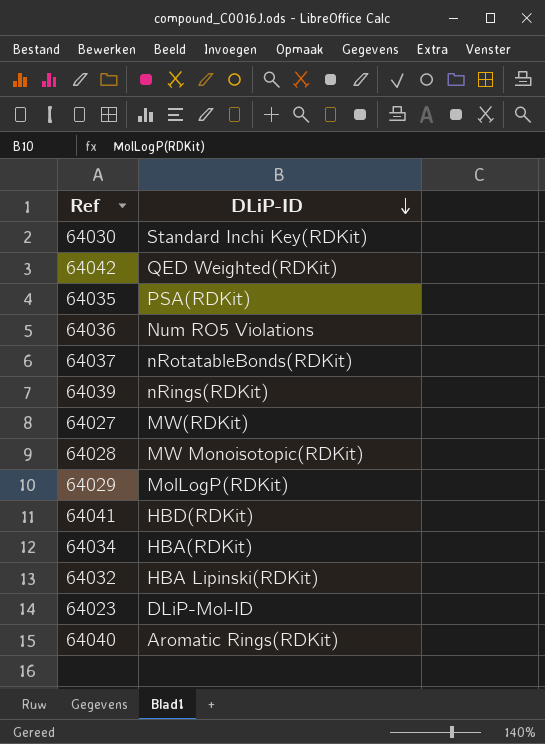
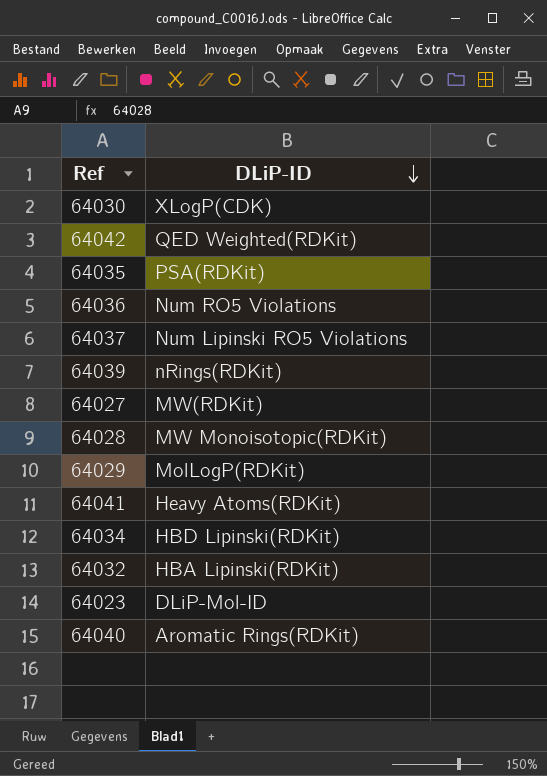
64030 | DLiP-ID: Standard Inchi Key(RDKit) -> XLogP(CDK)
64037 | DLiP-ID: nRotatableBonds(RDKit) -> Num Lipinski RO5 Violations
64041 | DLiP-ID: HBD(RDKit) -> Heavy Atoms(RDKit)
64034 | DLiP-ID: HBA(RDKit) -> HBD Lipinski(RDKit)

